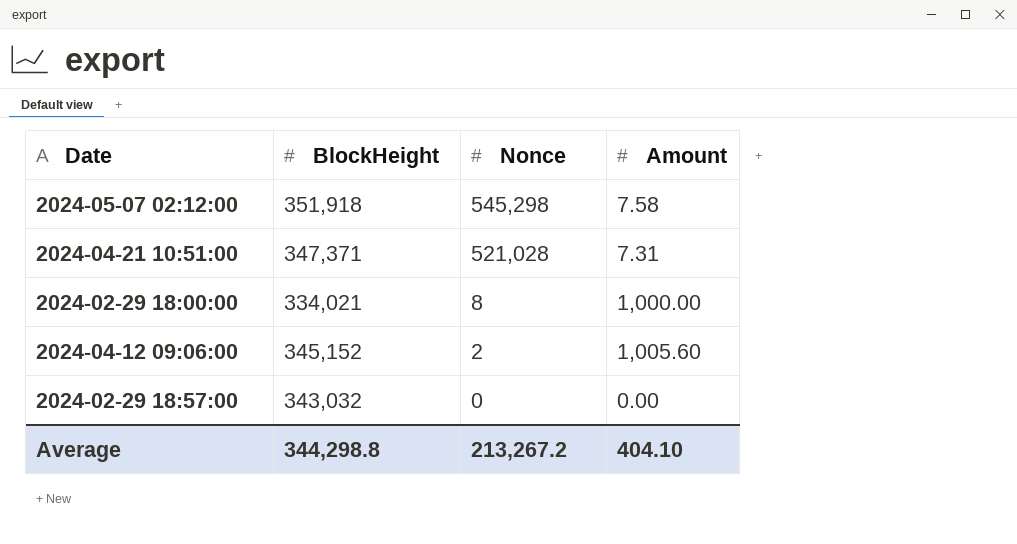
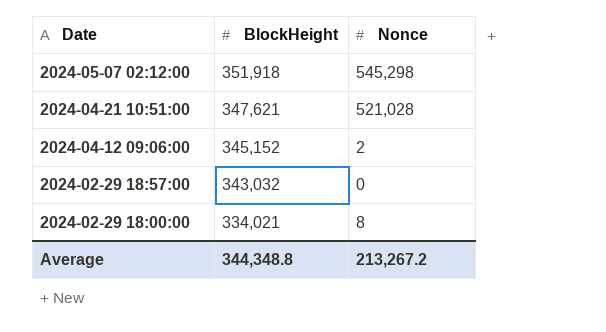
row order: Nonce descending -> Date descending
column Amount | position: 4 -> none
2024-04-21 10:51:00 | BlockHeight: 347,371 -> 347,621
Average | BlockHeight: 344,298.8 -> 344,348.8

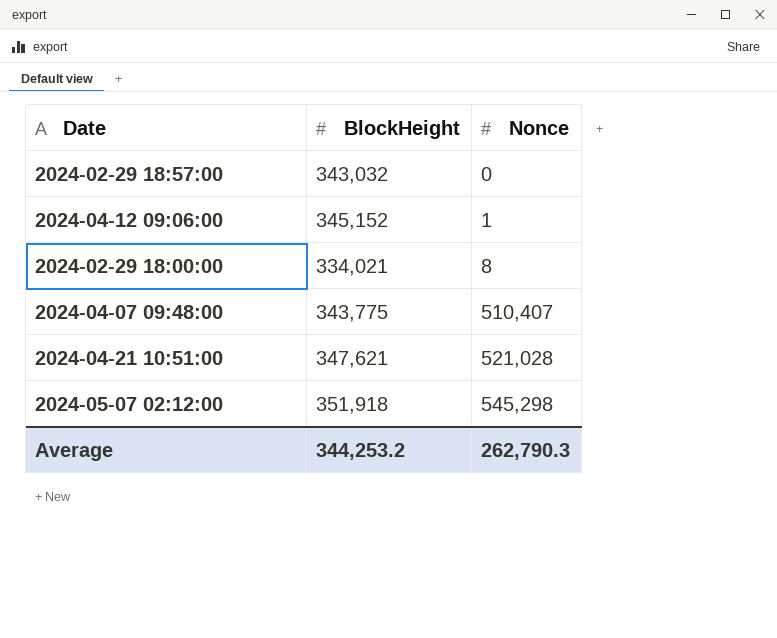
row order: Date descending -> Nonce ascending
2024-04-12 09:06:00 | Nonce: 2 -> 1
row 2024-04-07 09:48:00: none -> 343,775 | 510,407
Average | BlockHeight: 344,348.8 -> 344,253.2
Average | Nonce: 213,267.2 -> 262,790.3

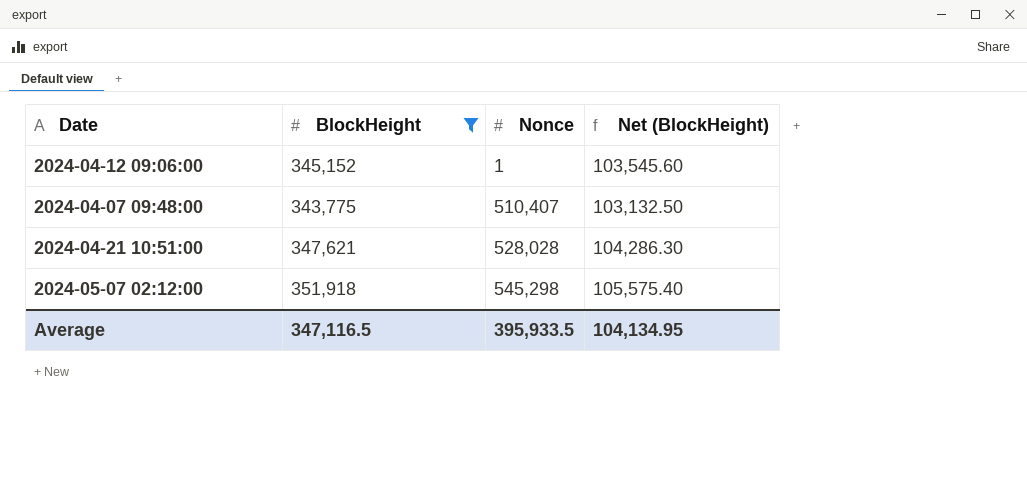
filter: none -> BlockHeight >= 343,775
column Net (BlockHeight) | formula: none -> [BlockHeight] * 0.3
2024-04-21 10:51:00 | Nonce: 521,028 -> 528,028
Average | BlockHeight: 344,253.2 -> 347,116.5
Average | Nonce: 262,790.3 -> 395,933.5

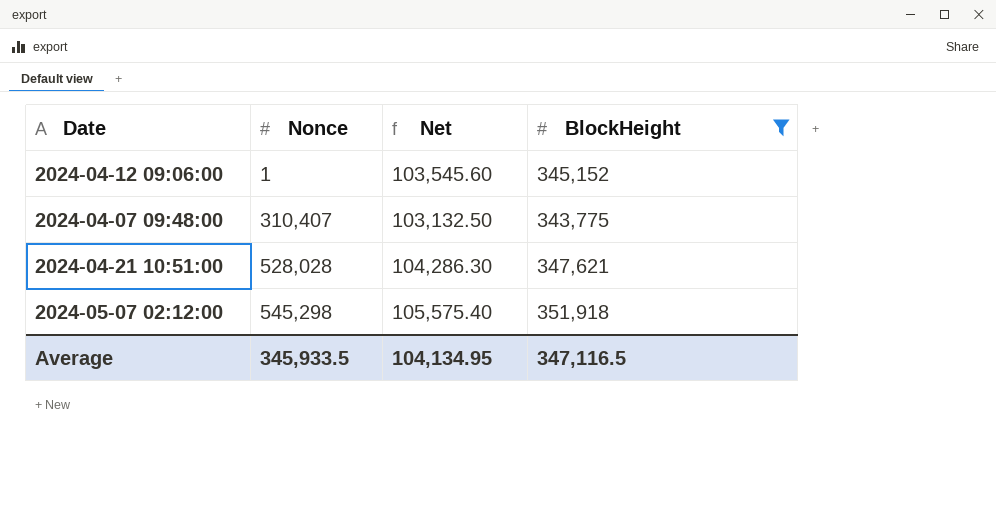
column name: Net (BlockHeight) -> Net
column BlockHeight | position: 2 -> 4
2024-04-07 09:48:00 | Nonce: 510,407 -> 310,407
Average | Nonce: 395,933.5 -> 345,933.5

